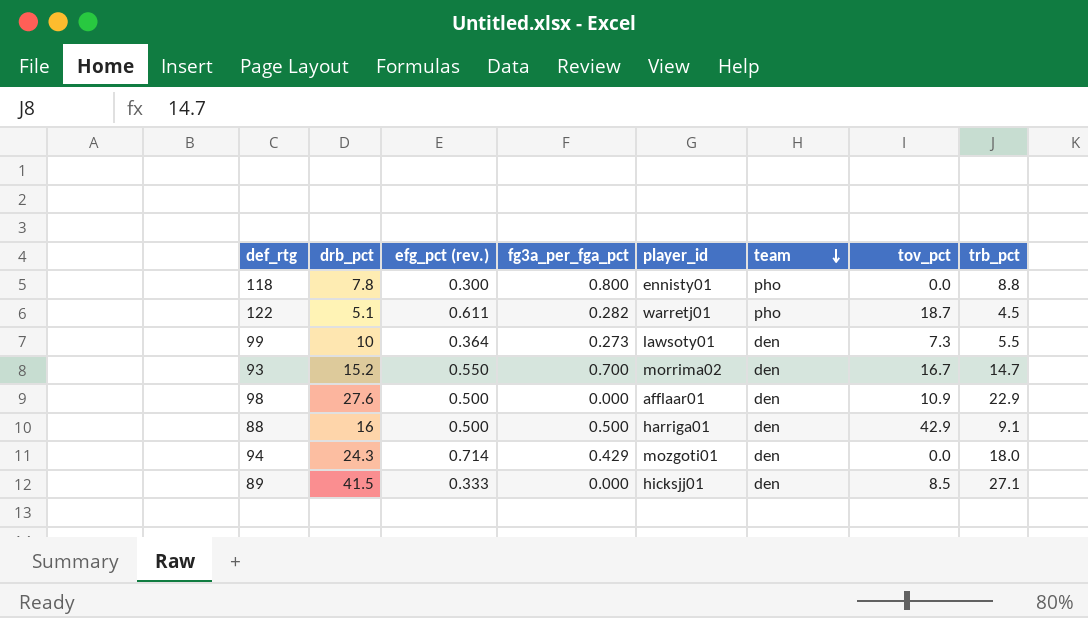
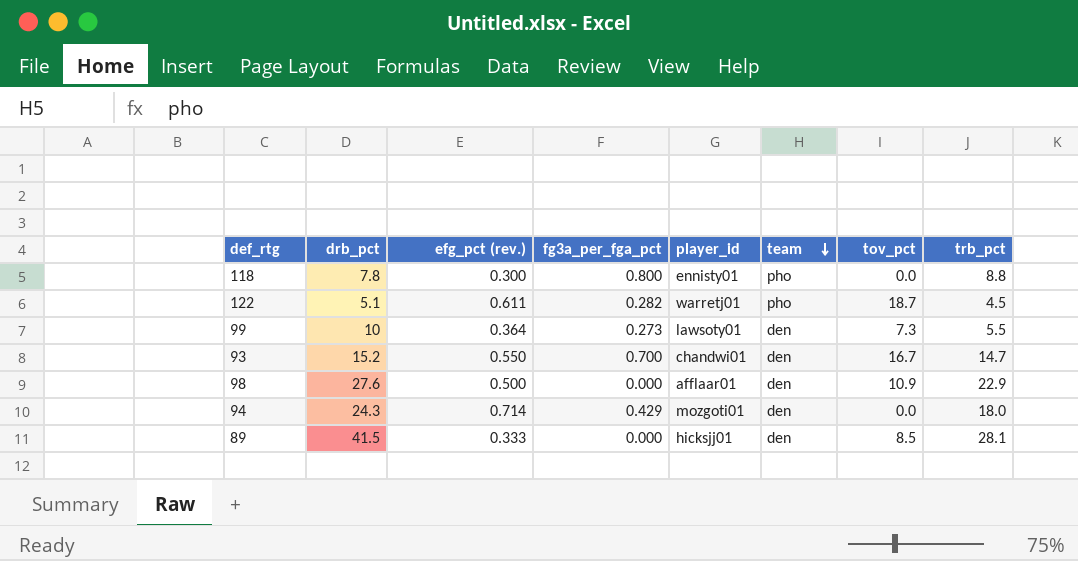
row 88: 16 | 0.500 | 0.500 | harriga01 | den | 42.9 | 9.1 -> none
93 | player_id: morrima02 -> chandwi01
89 | trb_pct: 27.1 -> 28.1

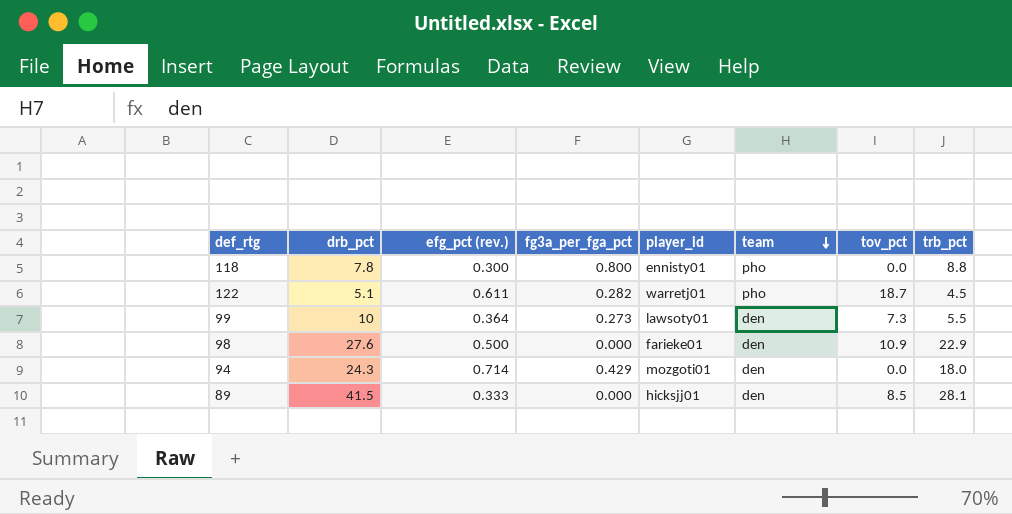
row 93: 15.2 | 0.550 | 0.700 | chandwi01 | den | 16.7 | 14.7 -> none
98 | player_id: afflaar01 -> farieke01

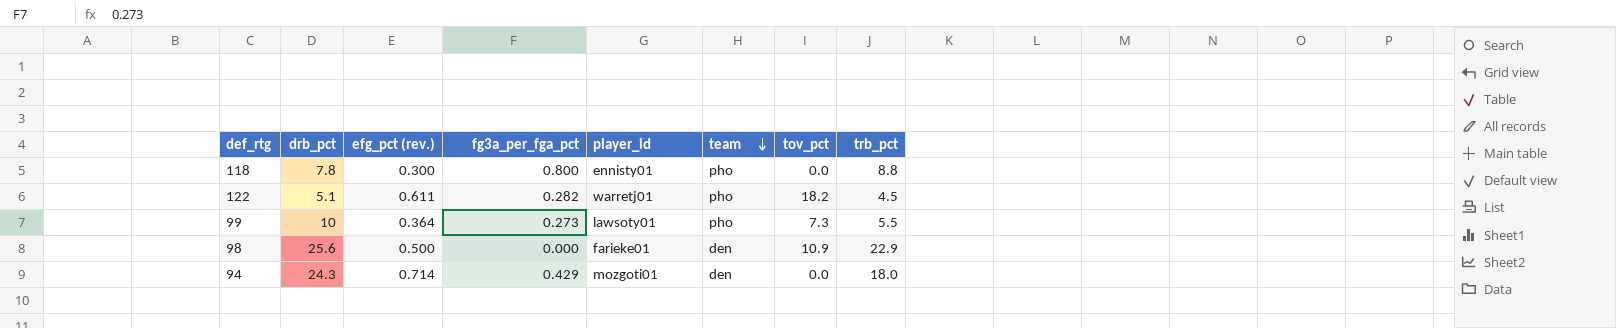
row 89: 41.5 | 0.333 | 0.000 | hicksjj01 | den | 8.5 | 28.1 -> none
122 | tov_pct: 18.7 -> 18.2
99 | team: den -> pho
98 | drb_pct: 27.6 -> 25.6

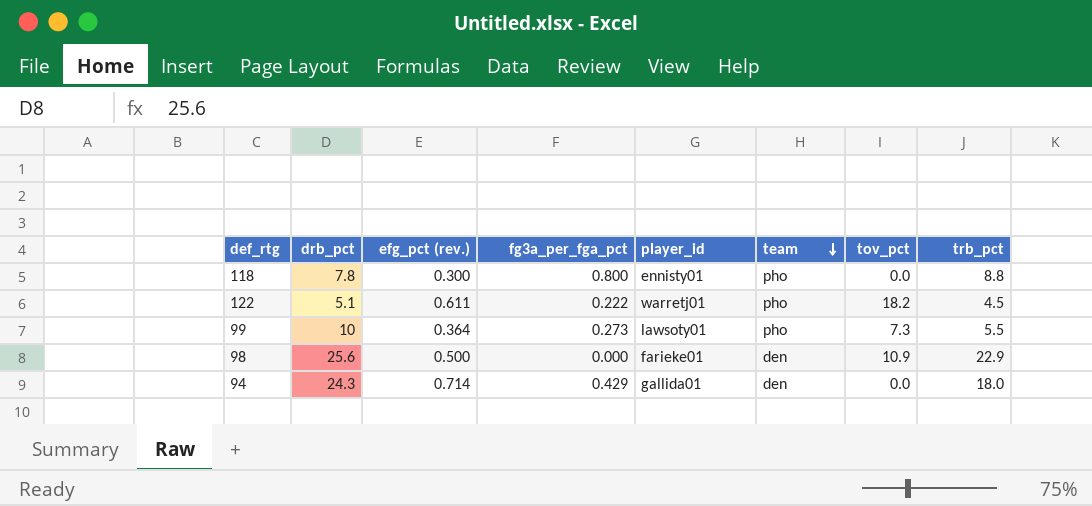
122 | fg3a_per_fga_pct: 0.282 -> 0.222
94 | player_id: mozgoti01 -> gallida01

